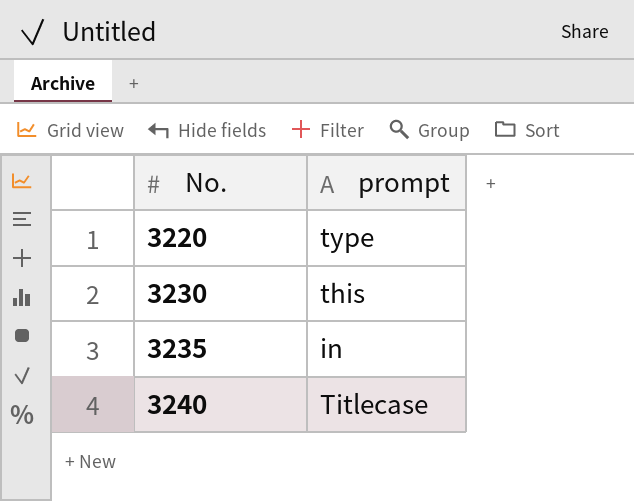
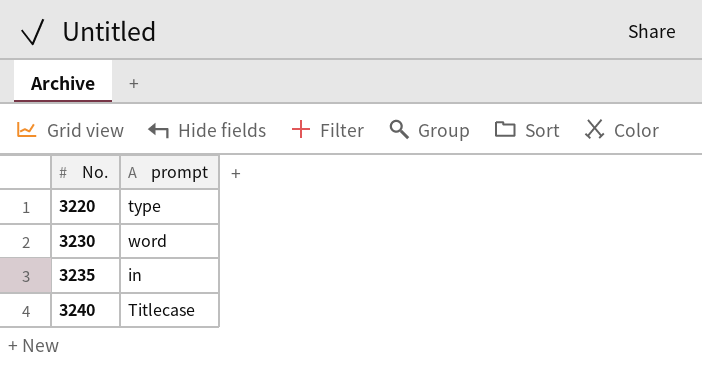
3230 | prompt: this -> word

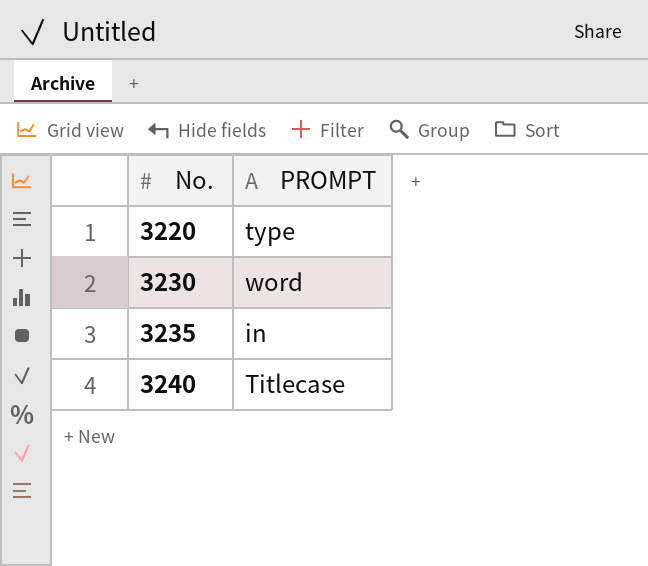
column name: prompt -> PROMPT

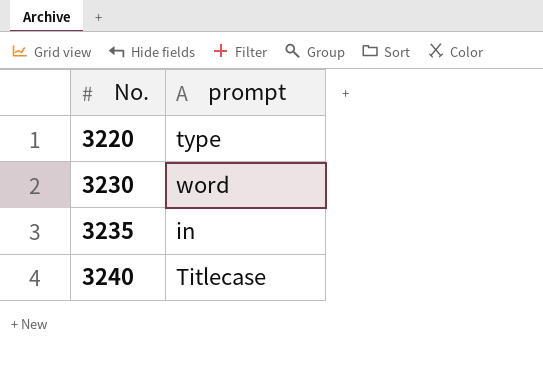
column name: PROMPT -> prompt

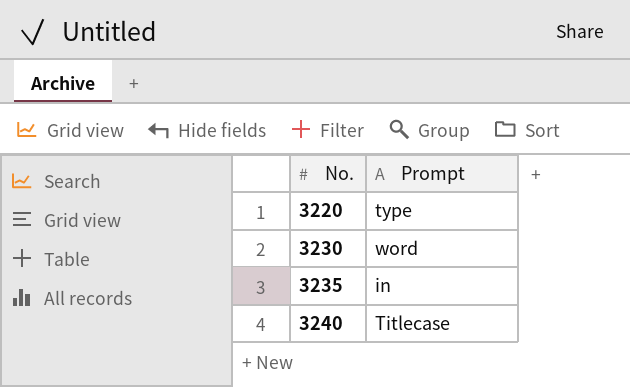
column name: prompt -> Prompt

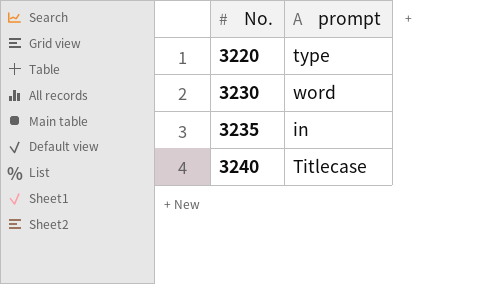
column name: Prompt -> prompt

